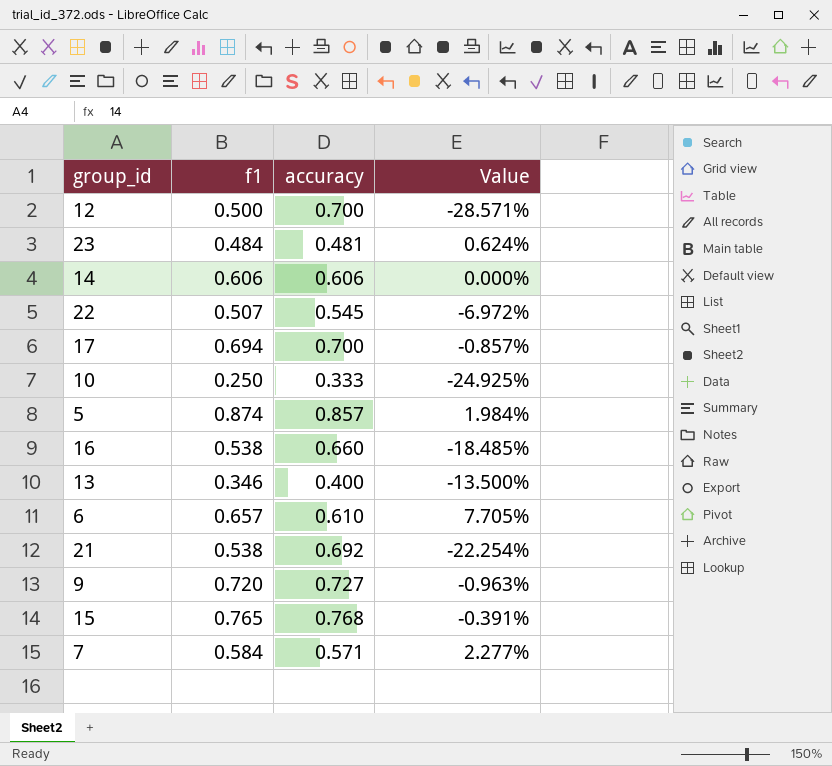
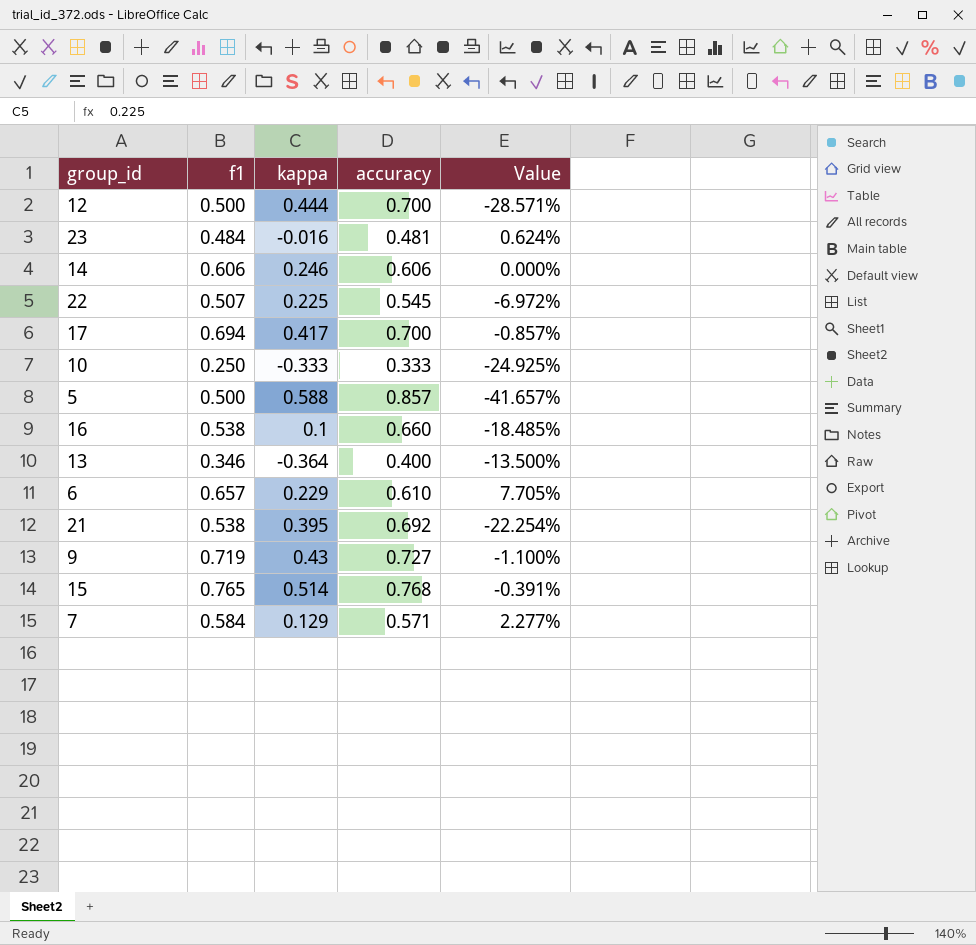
column kappa | position: none -> 3
5 | f1: 0.874 -> 0.500
5 | Value: 1.984% -> -41.657%
9 | f1: 0.720 -> 0.719
9 | Value: -0.963% -> -1.100%

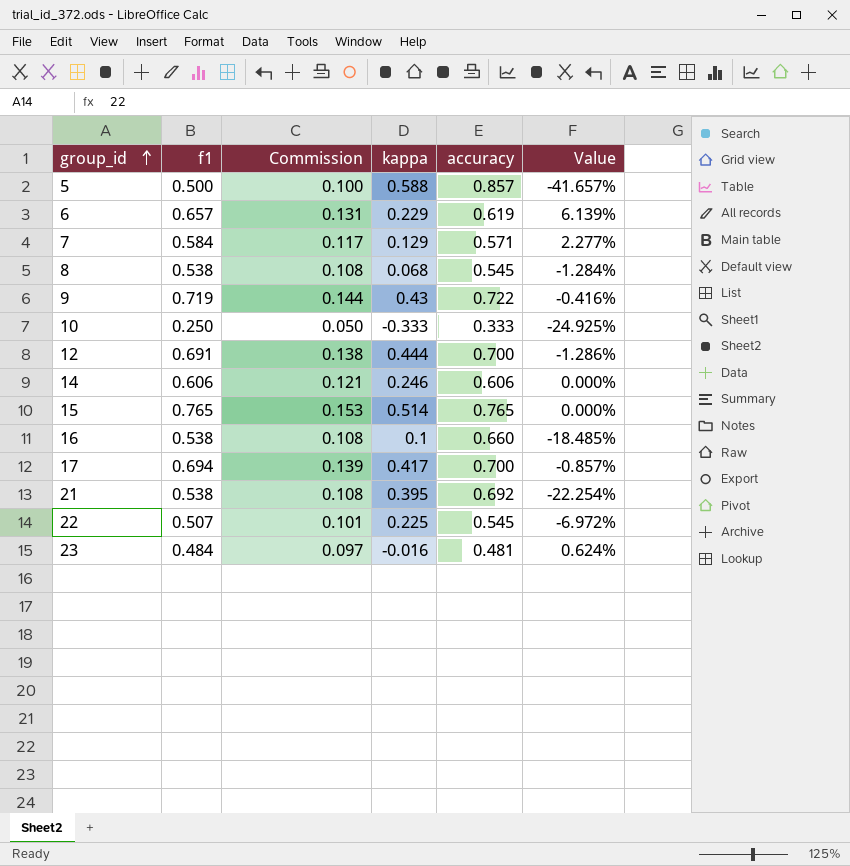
row order: none -> group_id ascending
column Commission | formula: none -> [f1] * 0.2
row 13: 0.346 | -0.364 | 0.400 | -13.500% -> none
6 | accuracy: 0.610 -> 0.619
6 | Value: 7.705% -> 6.139%
row 8: none -> 0.538 | 0.108 | 0.068 | 0.545 | -1.284%
9 | accuracy: 0.727 -> 0.722
9 | Value: -1.100% -> -0.416%
12 | f1: 0.500 -> 0.691
12 | Value: -28.571% -> -1.286%
15 | accuracy: 0.768 -> 0.765
15 | Value: -0.391% -> 0.000%

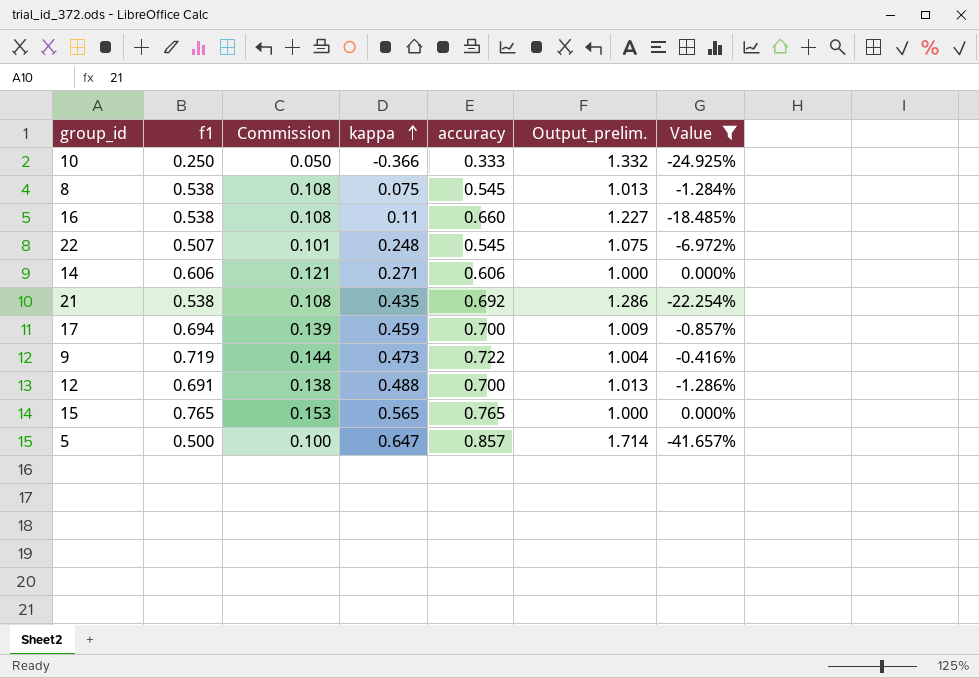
filter: none -> Value <= 0.000%
row order: group_id ascending -> kappa ascending
column Output_prelim. | formula: none -> [accuracy] / [f1]
10 | kappa: -0.333 -> -0.366
8 | kappa: 0.068 -> 0.075
16 | kappa: 0.1 -> 0.11
22 | kappa: 0.225 -> 0.248
14 | kappa: 0.246 -> 0.271
21 | kappa: 0.395 -> 0.435
17 | kappa: 0.417 -> 0.459
9 | kappa: 0.43 -> 0.473
12 | kappa: 0.444 -> 0.488
15 | kappa: 0.514 -> 0.565
5 | kappa: 0.588 -> 0.647

